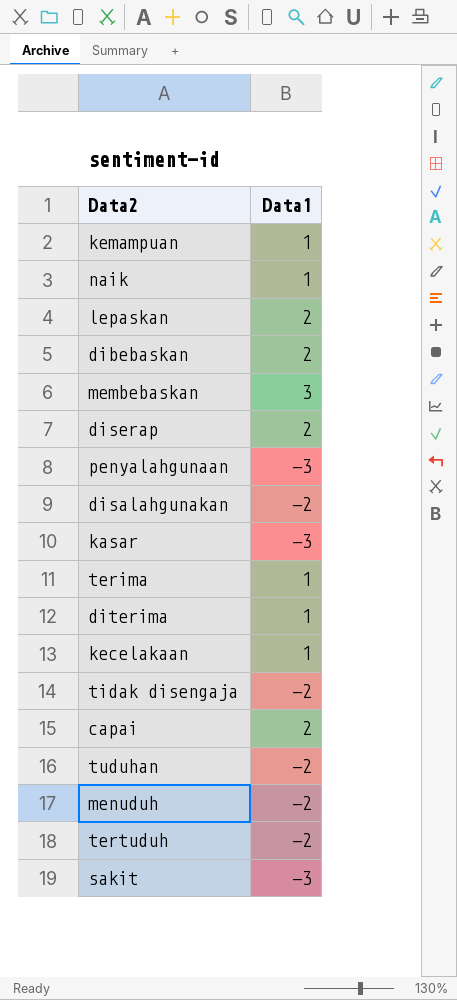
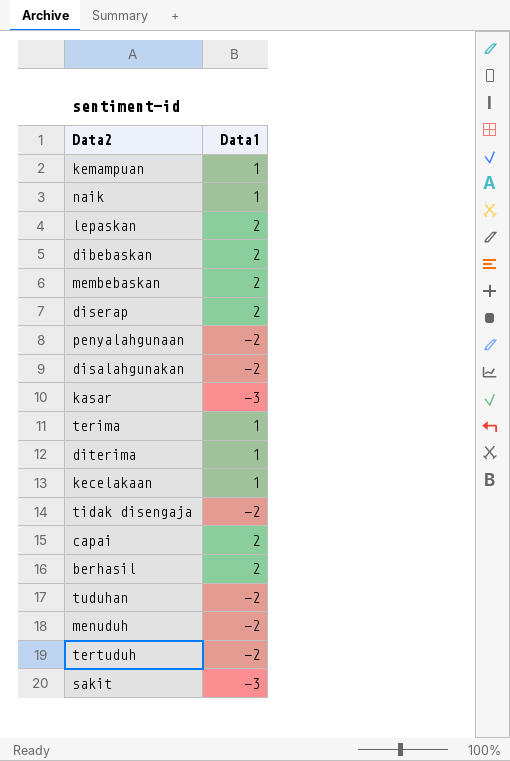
membebaskan | Data1: 3 -> 2
penyalahgunaan | Data1: -3 -> -2
row berhasil: none -> 2

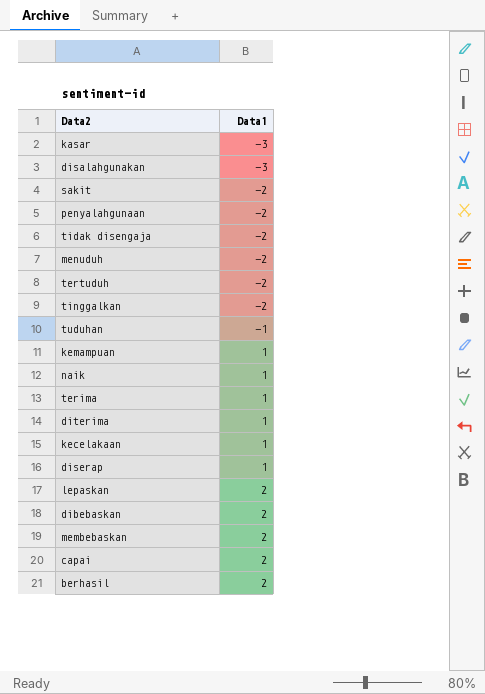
row order: none -> Data1 ascending
disalahgunakan | Data1: -2 -> -3
sakit | Data1: -3 -> -2
row tinggalkan: none -> -2
tuduhan | Data1: -2 -> -1
diserap | Data1: 2 -> 1

